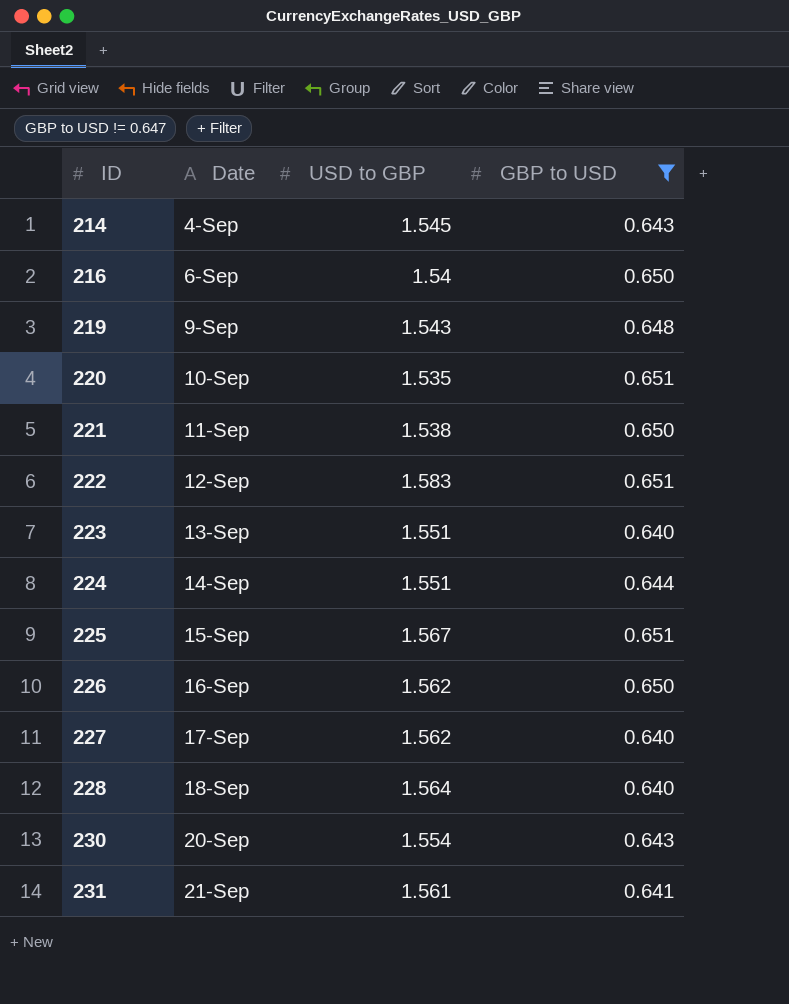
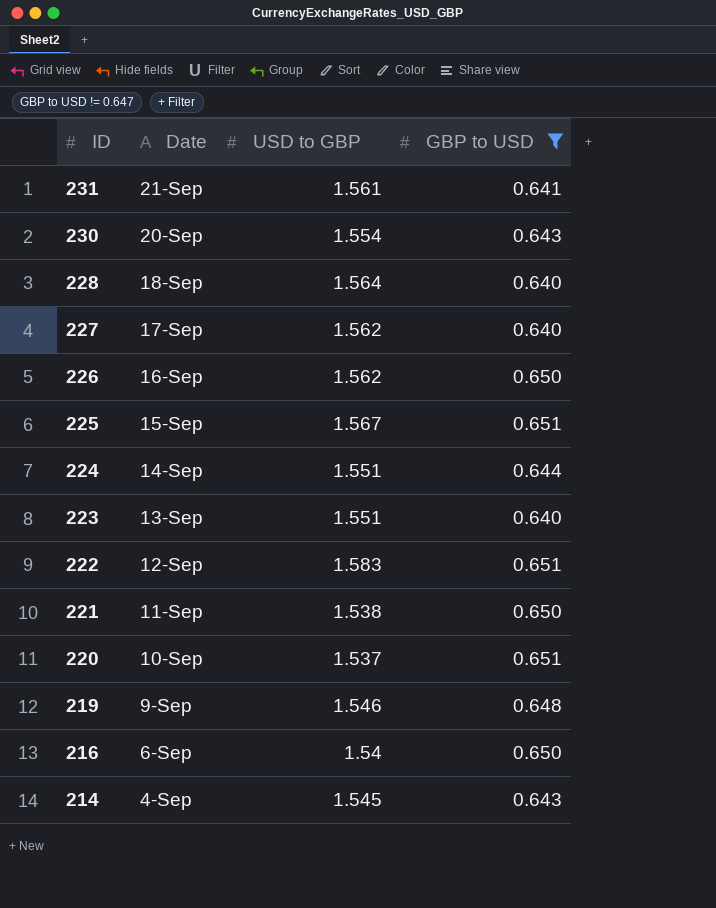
row order: ID ascending -> ID descending
220 | USD to GBP: 1.535 -> 1.537
219 | USD to GBP: 1.543 -> 1.546

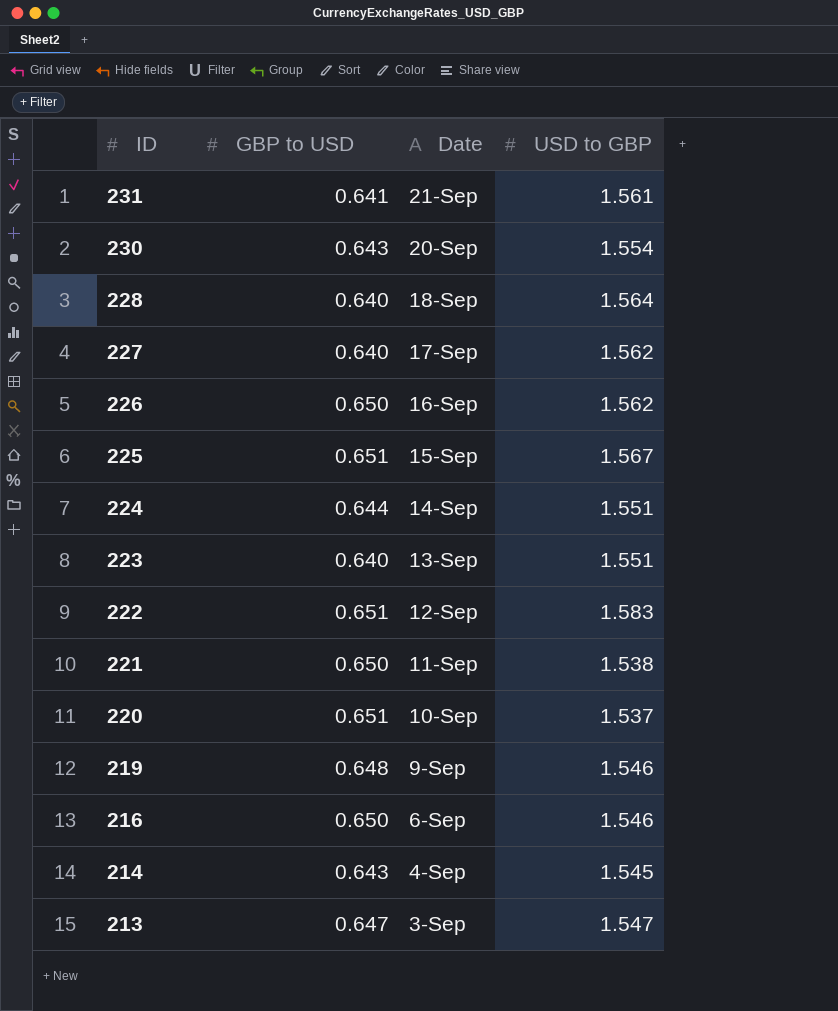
filter: GBP to USD != 0.647 -> none
column GBP to USD | position: 4 -> 2
216 | USD to GBP: 1.54 -> 1.546

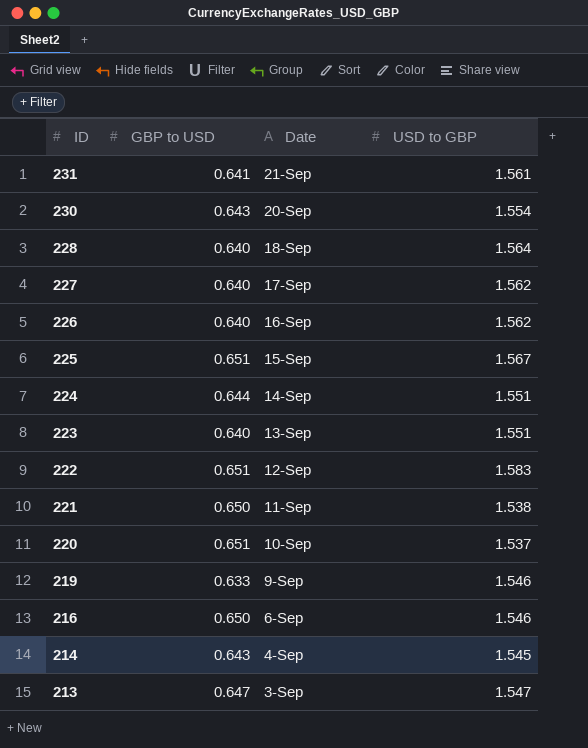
226 | GBP to USD: 0.650 -> 0.640
219 | GBP to USD: 0.648 -> 0.633

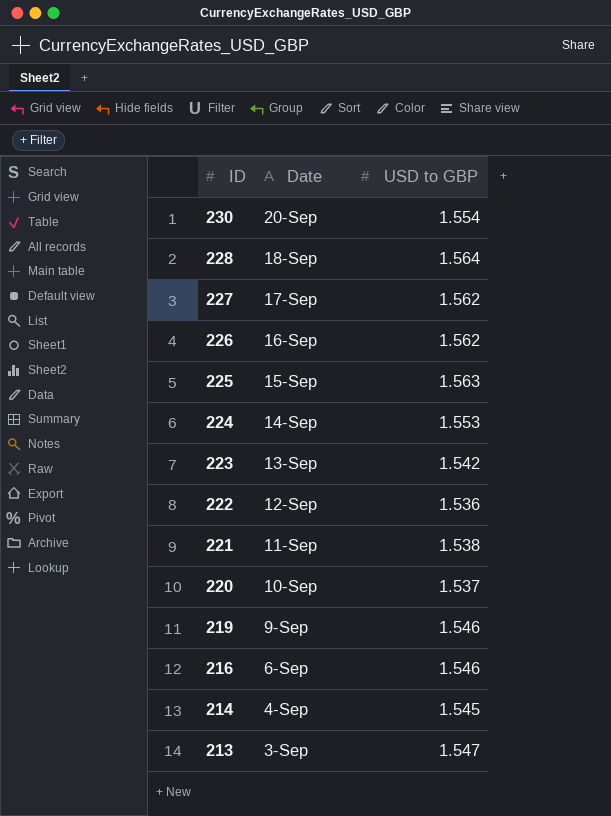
column GBP to USD | position: 2 -> none
row 231: 0.641 | 21-Sep | 1.561 -> none
225 | USD to GBP: 1.567 -> 1.563
224 | USD to GBP: 1.551 -> 1.553
223 | USD to GBP: 1.551 -> 1.542
222 | USD to GBP: 1.583 -> 1.536

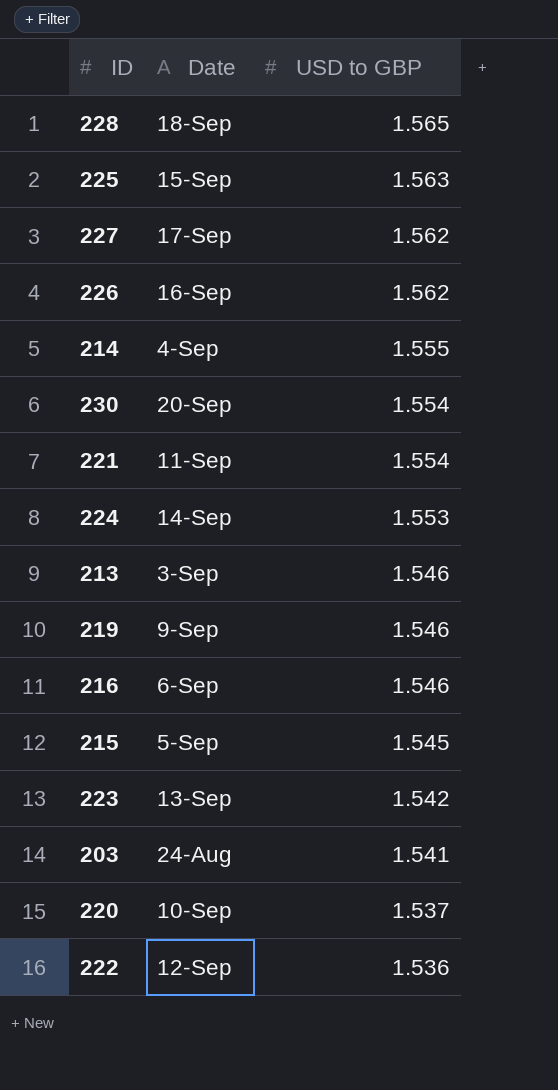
row order: ID descending -> USD to GBP descending
228 | USD to GBP: 1.564 -> 1.565
214 | USD to GBP: 1.545 -> 1.555
221 | USD to GBP: 1.538 -> 1.554
213 | USD to GBP: 1.547 -> 1.546
row 215: none -> 5-Sep | 1.545
row 203: none -> 24-Aug | 1.541

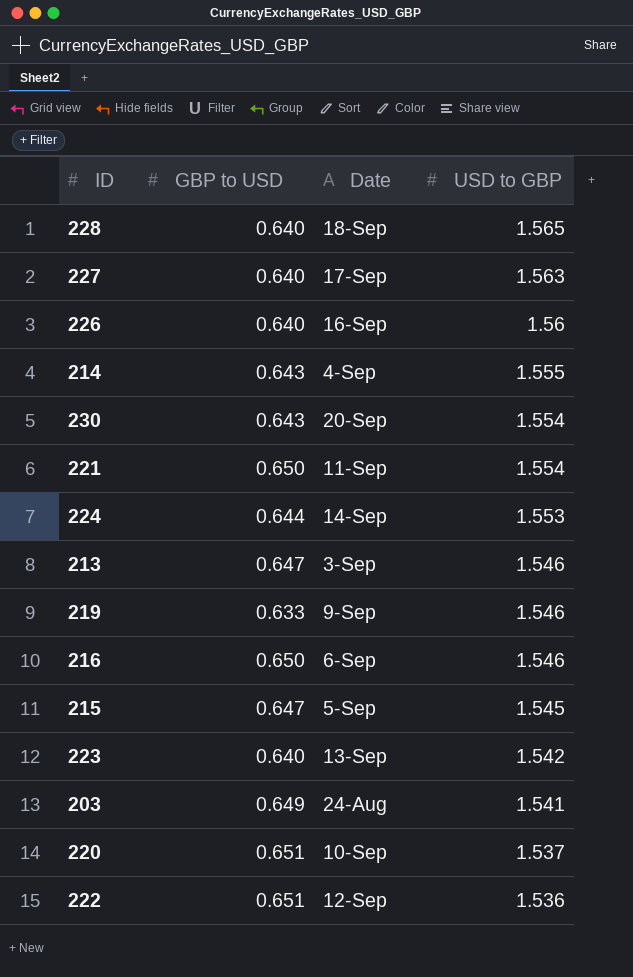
column GBP to USD | position: none -> 2
row 225: 15-Sep | 1.563 -> none
227 | USD to GBP: 1.562 -> 1.563
226 | USD to GBP: 1.562 -> 1.56

